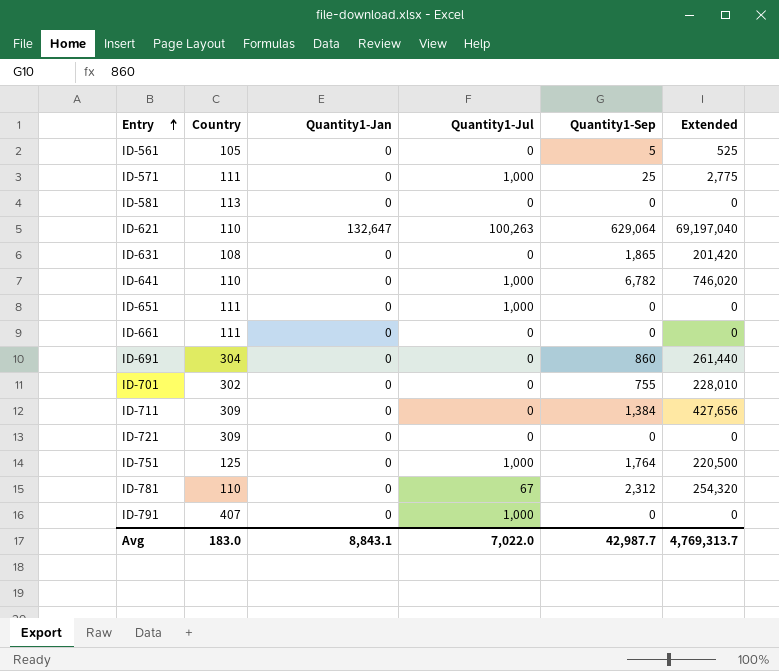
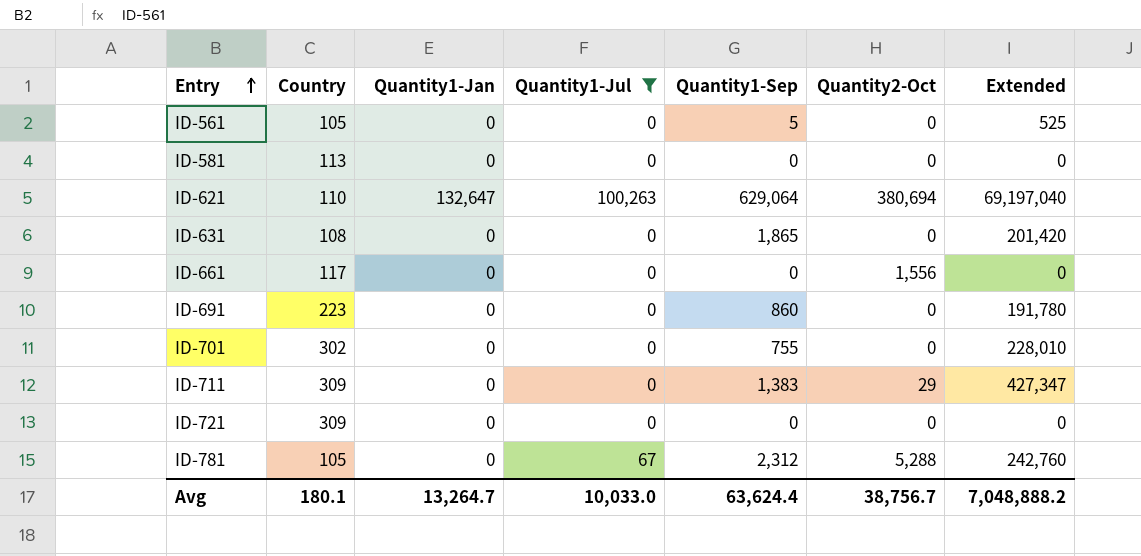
filter: none -> Quantity1-Jul != 1,000
column Quantity2-Oct | position: none -> 6
ID-661 | Country: 111 -> 117
ID-691 | Country: 304 -> 223
ID-691 | Extended: 261,440 -> 191,780
ID-711 | Quantity1-Sep: 1,384 -> 1,383
ID-711 | Extended: 427,656 -> 427,347
ID-781 | Country: 110 -> 105
ID-781 | Extended: 254,320 -> 242,760
Avg | Country: 183.0 -> 180.1
Avg | Quantity1-Jan: 8,843.1 -> 13,264.7
Avg | Quantity1-Jul: 7,022.0 -> 10,033.0
Avg | Quantity1-Sep: 42,987.7 -> 63,624.4
Avg | Extended: 4,769,313.7 -> 7,048,888.2

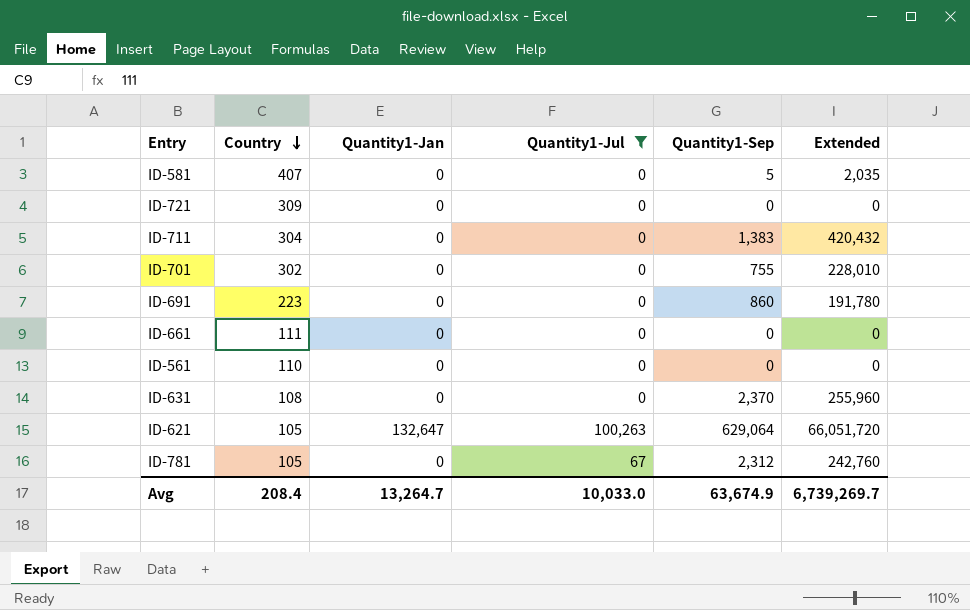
row order: Entry ascending -> Country descending
column Quantity2-Oct | position: 6 -> none
ID-581 | Country: 113 -> 407
ID-581 | Quantity1-Sep: 0 -> 5
ID-581 | Extended: 0 -> 2,035
ID-711 | Country: 309 -> 304
ID-711 | Extended: 427,347 -> 420,432
ID-661 | Country: 117 -> 111
ID-561 | Country: 105 -> 110
ID-561 | Quantity1-Sep: 5 -> 0
ID-561 | Extended: 525 -> 0
ID-631 | Quantity1-Sep: 1,865 -> 2,370
ID-631 | Extended: 201,420 -> 255,960
ID-621 | Country: 110 -> 105
ID-621 | Extended: 69,197,040 -> 66,051,720
Avg | Country: 180.1 -> 208.4
Avg | Quantity1-Sep: 63,624.4 -> 63,674.9
Avg | Extended: 7,048,888.2 -> 6,739,269.7

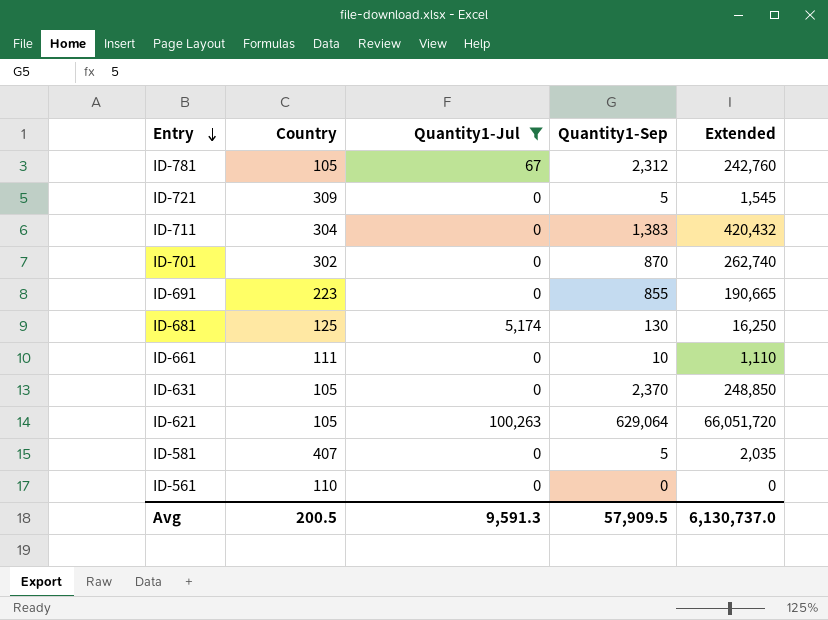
row order: Country descending -> Entry descending
column Quantity1-Jan | position: 3 -> none
ID-721 | Quantity1-Sep: 0 -> 5
ID-721 | Extended: 0 -> 1,545
ID-701 | Quantity1-Sep: 755 -> 870
ID-701 | Extended: 228,010 -> 262,740
ID-691 | Quantity1-Sep: 860 -> 855
ID-691 | Extended: 191,780 -> 190,665
row ID-681: none -> 125 | 5,174 | 130 | 16,250
ID-661 | Quantity1-Sep: 0 -> 10
ID-661 | Extended: 0 -> 1,110
ID-631 | Country: 108 -> 105
ID-631 | Extended: 255,960 -> 248,850
Avg | Country: 208.4 -> 200.5
Avg | Quantity1-Jul: 10,033.0 -> 9,591.3
Avg | Quantity1-Sep: 63,674.9 -> 57,909.5
Avg | Extended: 6,739,269.7 -> 6,130,737.0

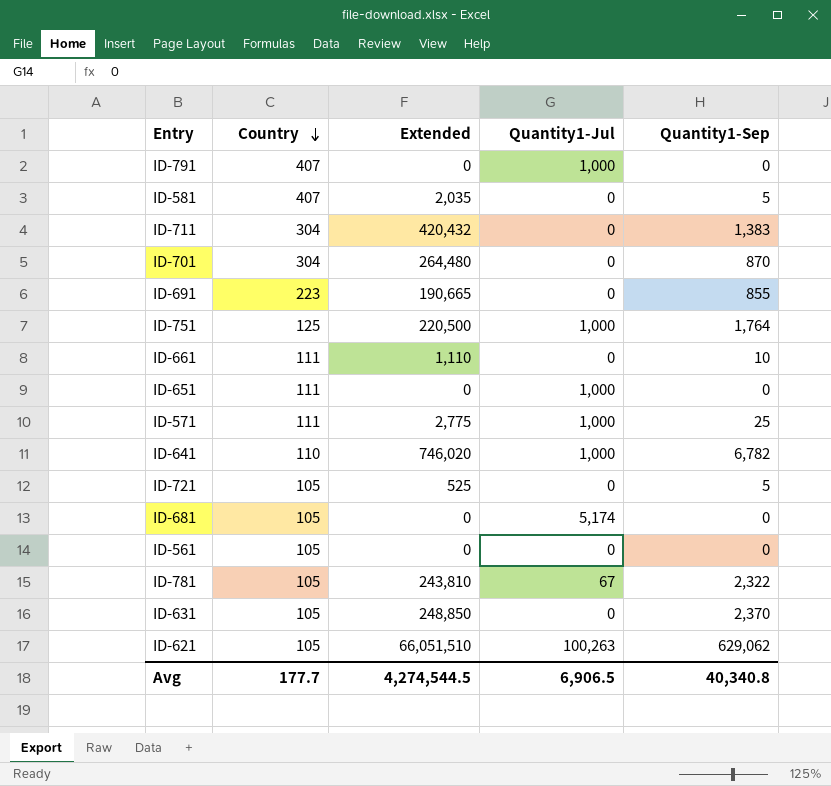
filter: Quantity1-Jul != 1,000 -> none
row order: Entry descending -> Country descending
column Extended | position: 5 -> 3
ID-701 | Country: 302 -> 304
ID-701 | Extended: 262,740 -> 264,480
ID-721 | Country: 309 -> 105
ID-721 | Extended: 1,545 -> 525
ID-681 | Country: 125 -> 105
ID-681 | Extended: 16,250 -> 0
ID-681 | Quantity1-Sep: 130 -> 0
ID-561 | Country: 110 -> 105
ID-781 | Extended: 242,760 -> 243,810
ID-781 | Quantity1-Sep: 2,312 -> 2,322
ID-621 | Extended: 66,051,720 -> 66,051,510
ID-621 | Quantity1-Sep: 629,064 -> 629,062
Avg | Country: 200.5 -> 177.7
Avg | Extended: 6,130,737.0 -> 4,274,544.5
Avg | Quantity1-Jul: 9,591.3 -> 6,906.5
Avg | Quantity1-Sep: 57,909.5 -> 40,340.8

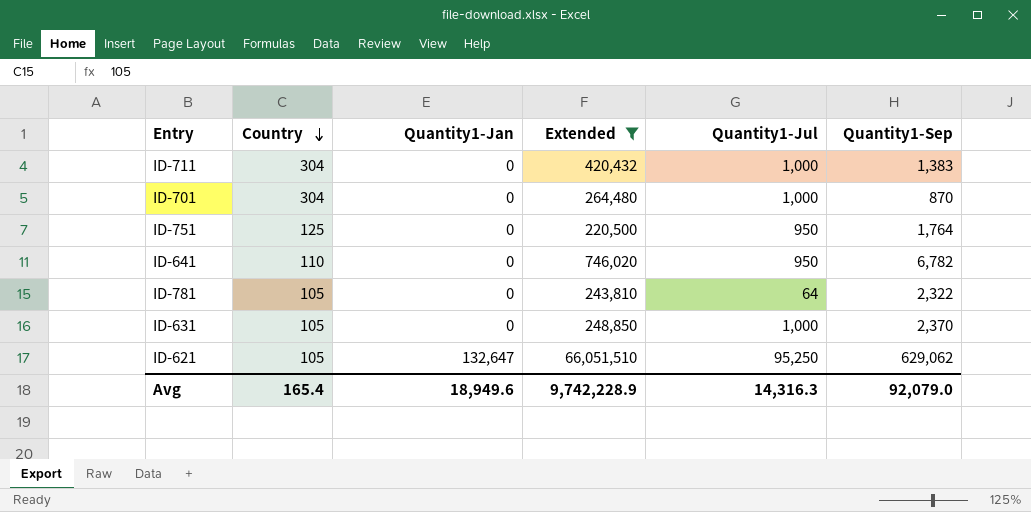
filter: none -> Extended >= 220,500
column Quantity1-Jan | position: none -> 3
ID-711 | Quantity1-Jul: 0 -> 1,000
ID-701 | Quantity1-Jul: 0 -> 1,000
ID-751 | Quantity1-Jul: 1,000 -> 950
ID-641 | Quantity1-Jul: 1,000 -> 950
ID-781 | Quantity1-Jul: 67 -> 64
ID-631 | Quantity1-Jul: 0 -> 1,000
ID-621 | Quantity1-Jul: 100,263 -> 95,250
Avg | Country: 177.7 -> 165.4
Avg | Extended: 4,274,544.5 -> 9,742,228.9
Avg | Quantity1-Jul: 6,906.5 -> 14,316.3
Avg | Quantity1-Sep: 40,340.8 -> 92,079.0

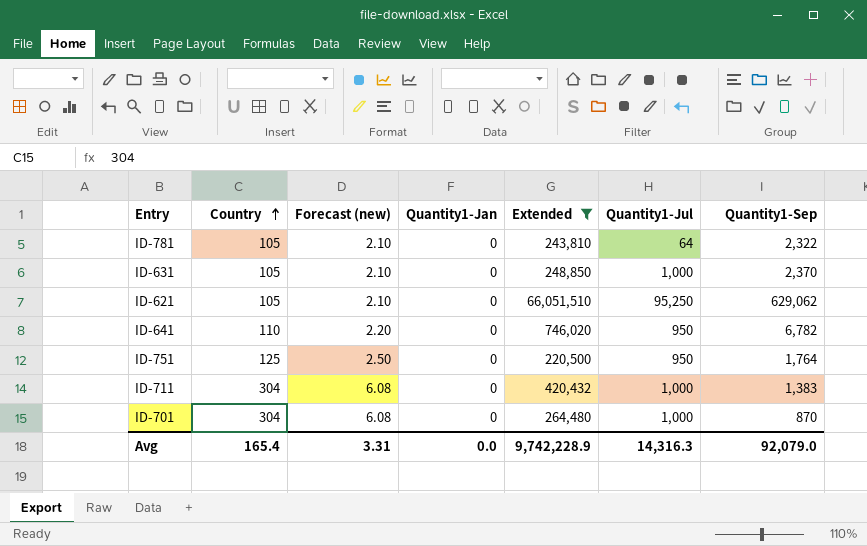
row order: Country descending -> Country ascending
column Forecast (new) | formula: none -> [Country] * 0.02
ID-621 | Quantity1-Jan: 132,647 -> 0
Avg | Quantity1-Jan: 18,949.6 -> 0.0

